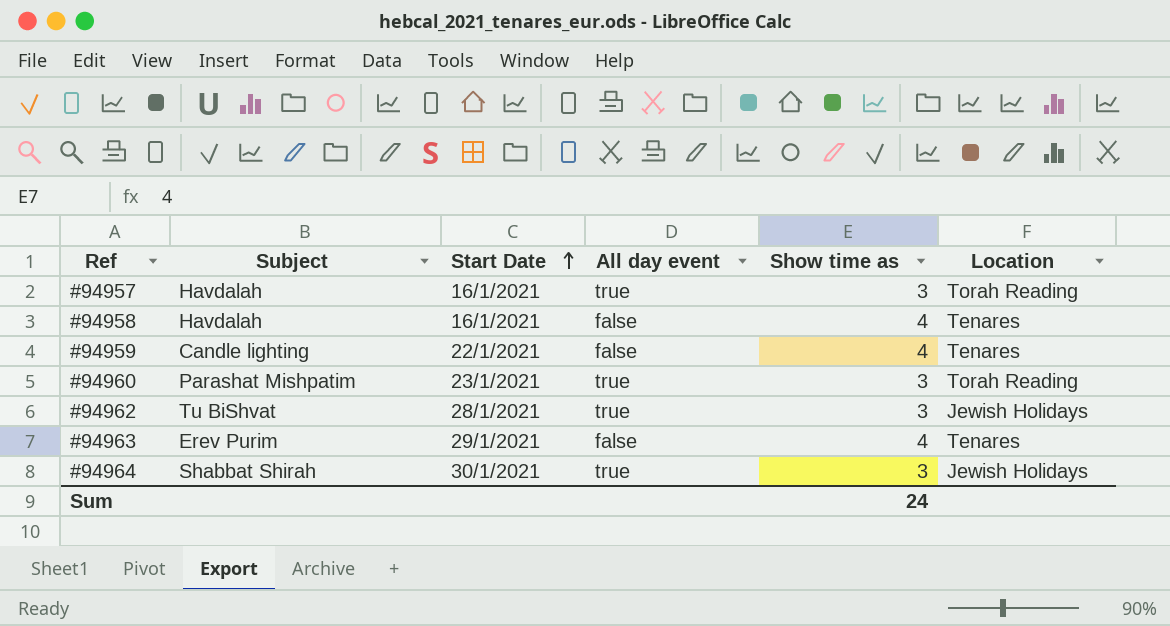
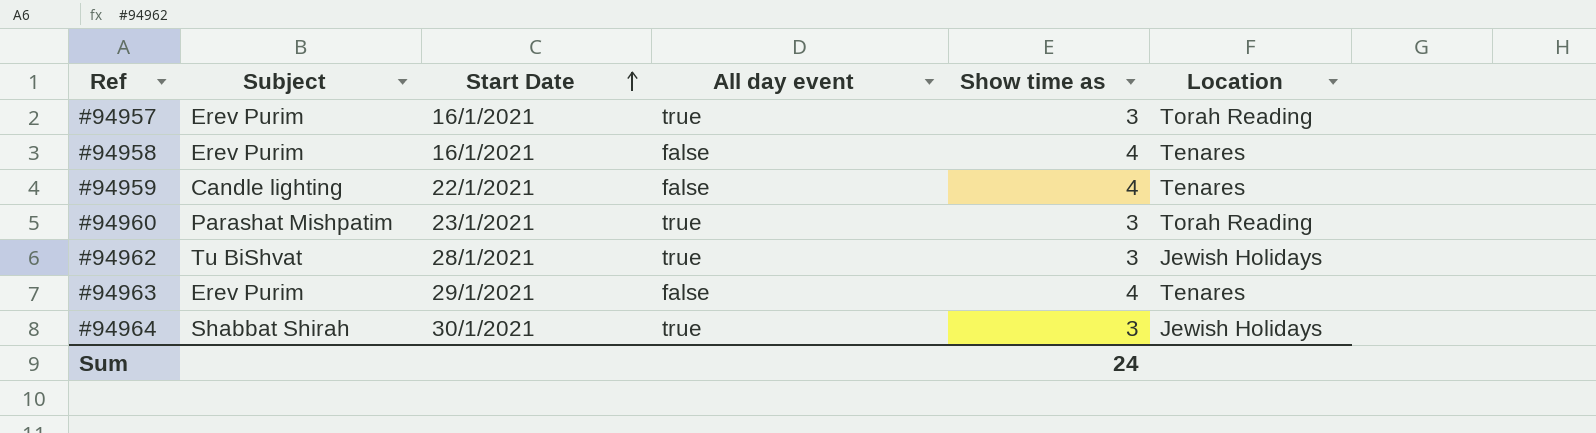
#94957 | Subject: Havdalah -> Erev Purim
#94958 | Subject: Havdalah -> Erev Purim

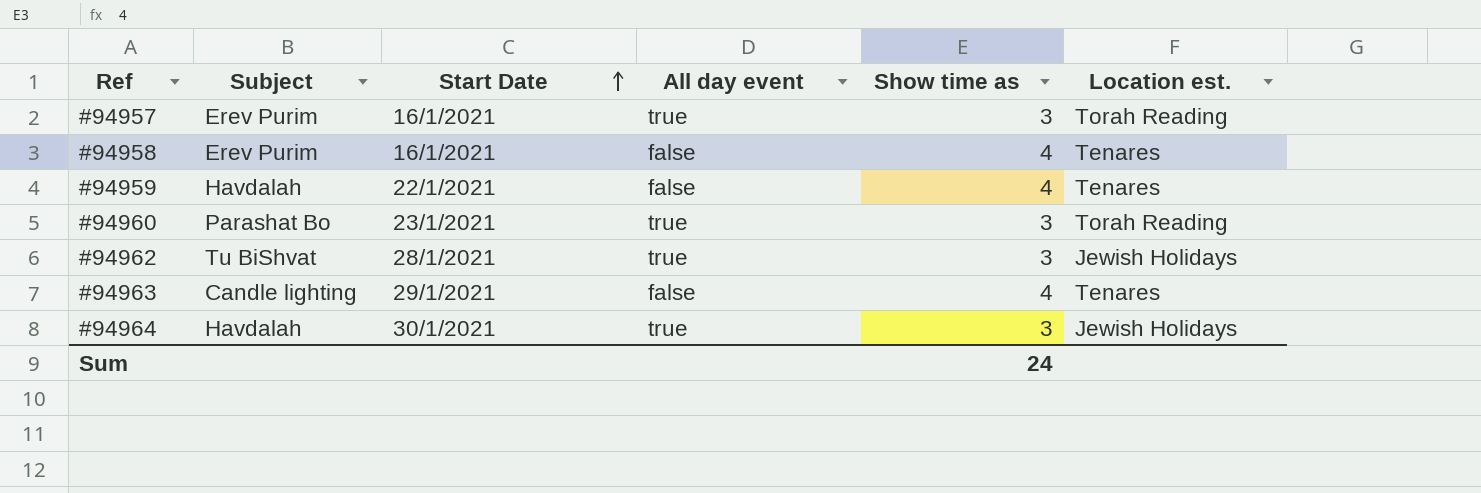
column name: Location -> Location est.
#94959 | Subject: Candle lighting -> Havdalah
#94960 | Subject: Parashat Mishpatim -> Parashat Bo
#94963 | Subject: Erev Purim -> Candle lighting
#94964 | Subject: Shabbat Shirah -> Havdalah

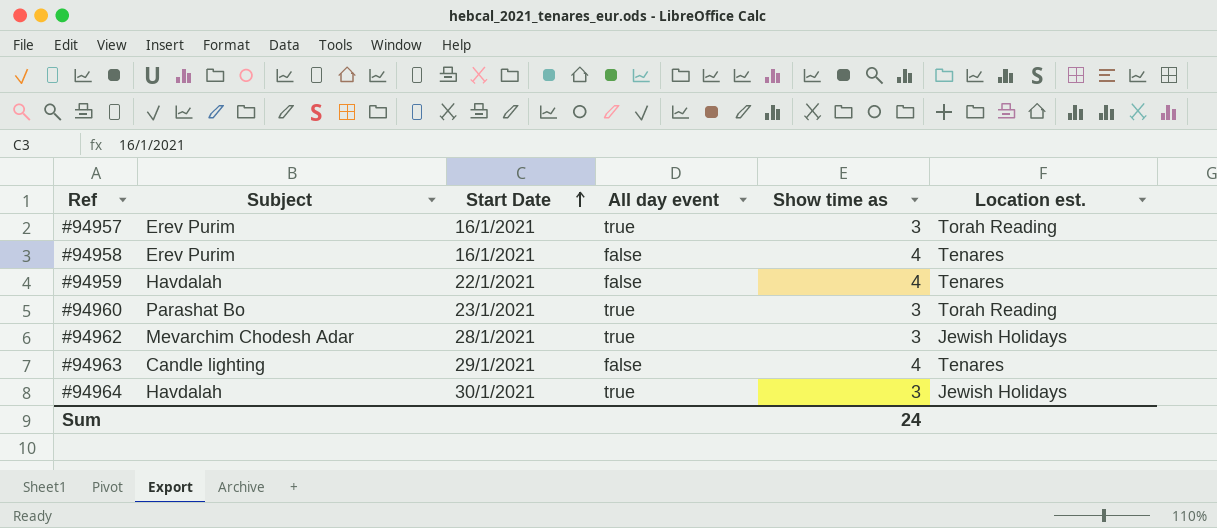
#94962 | Subject: Tu BiShvat -> Mevarchim Chodesh Adar

